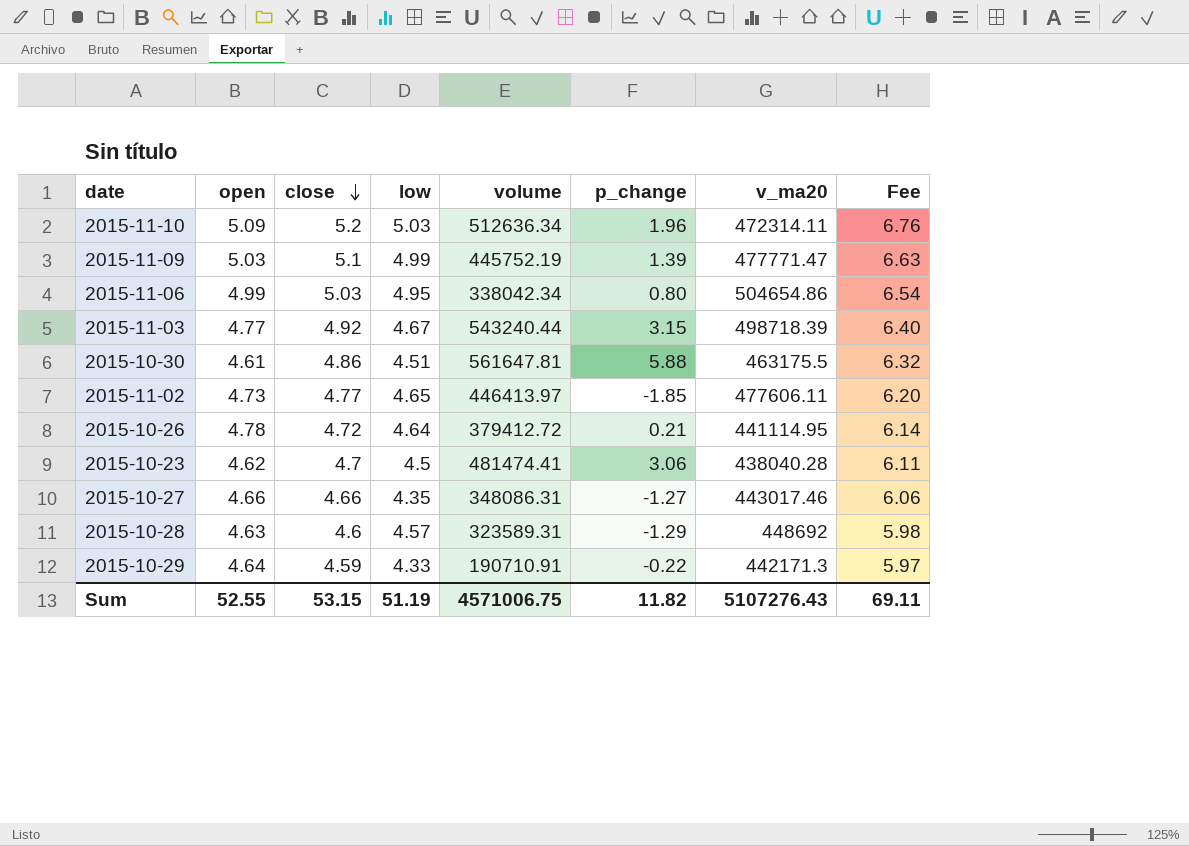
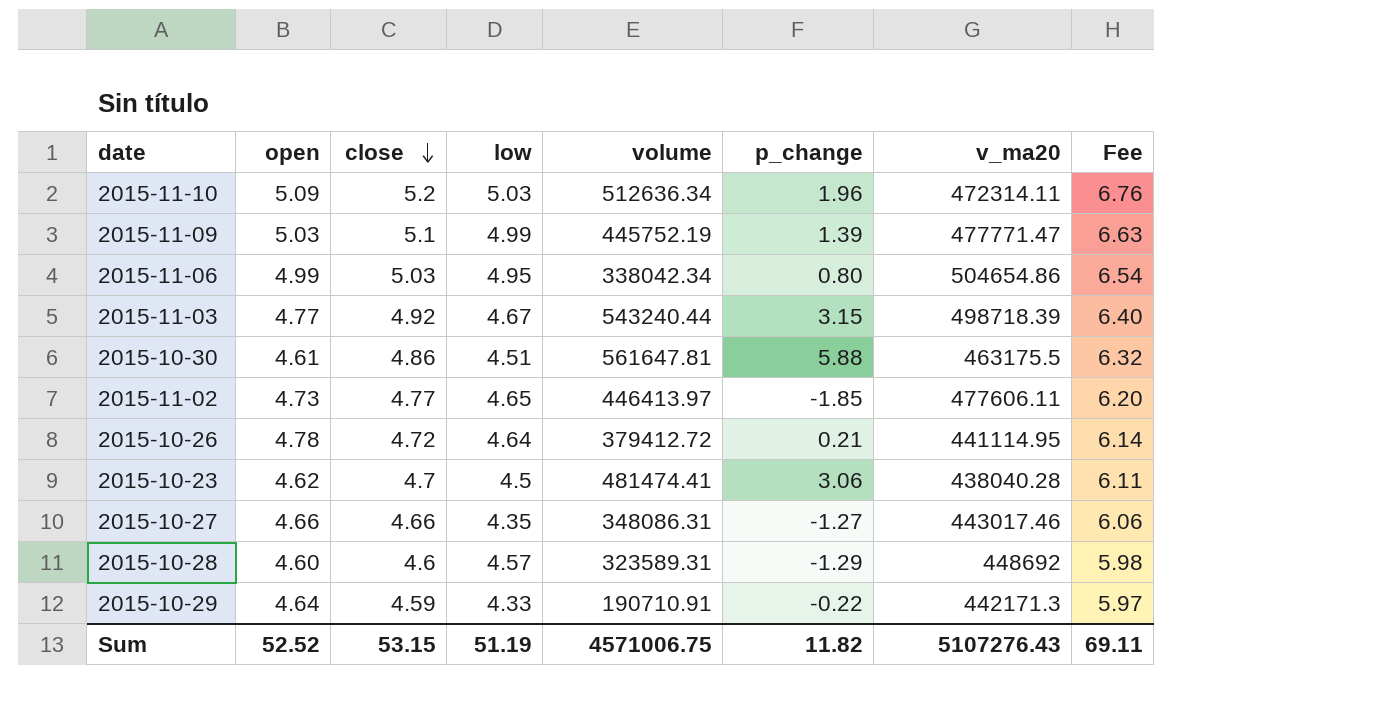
2015-10-28 | open: 4.63 -> 4.60
Sum | open: 52.55 -> 52.52

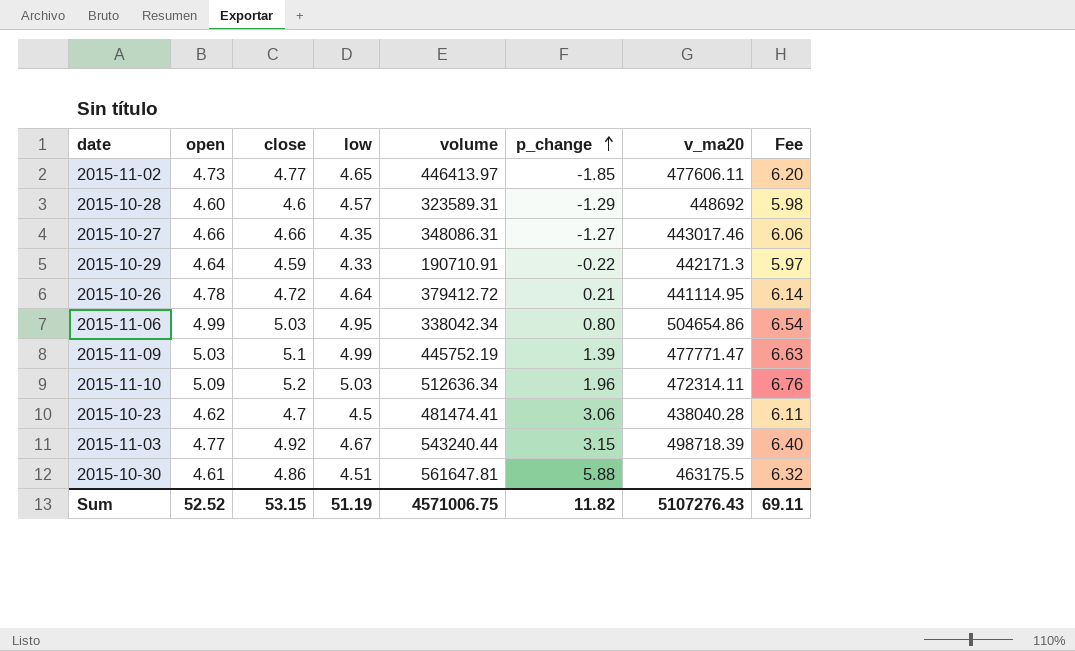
row order: close descending -> p_change ascending

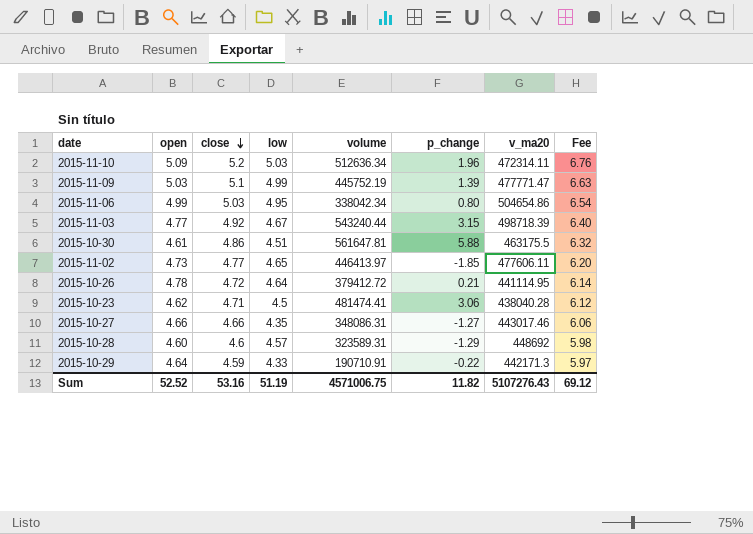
row order: p_change ascending -> close descending
2015-10-23 | close: 4.7 -> 4.71
2015-10-23 | Fee: 6.11 -> 6.12
Sum | close: 53.15 -> 53.16
Sum | Fee: 69.11 -> 69.12

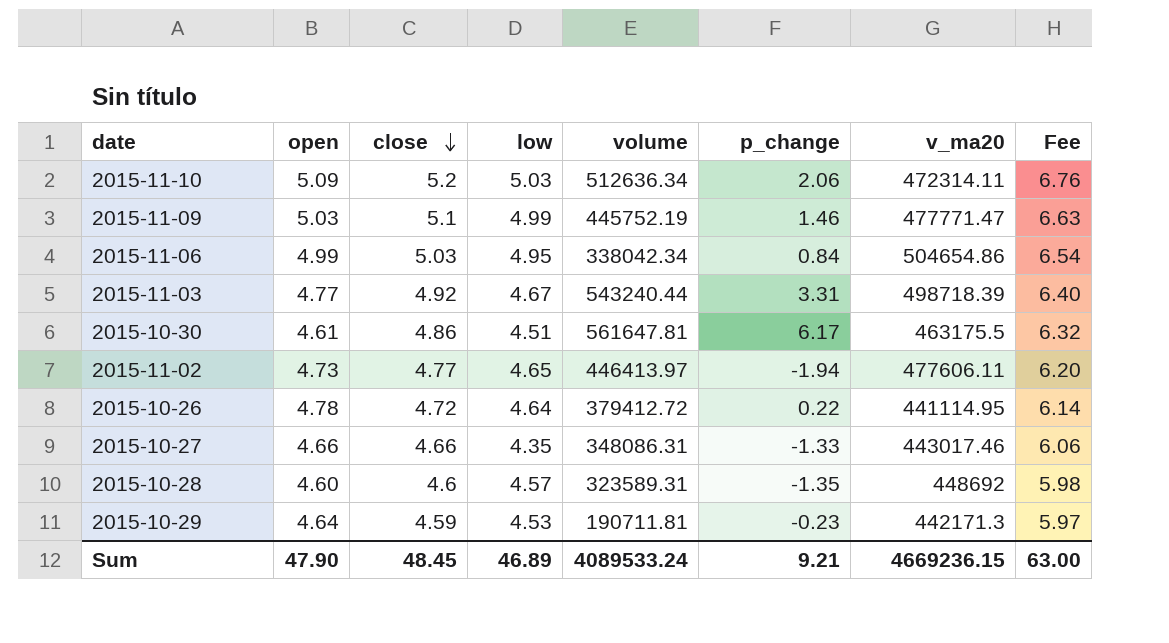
row 2015-10-23: 4.62 | 4.71 | 4.5 | 481474.41 | 3.06 | 438040.28 | 6.12 -> none
2015-11-10 | p_change: 1.96 -> 2.06
2015-11-09 | p_change: 1.39 -> 1.46
2015-11-06 | p_change: 0.80 -> 0.84
2015-11-03 | p_change: 3.15 -> 3.31
2015-10-30 | p_change: 5.88 -> 6.17
2015-11-02 | p_change: -1.85 -> -1.94
2015-10-26 | p_change: 0.21 -> 0.22
2015-10-27 | p_change: -1.27 -> -1.33
2015-10-28 | p_change: -1.29 -> -1.35
2015-10-29 | low: 4.33 -> 4.53
2015-10-29 | volume: 190710.91 -> 190711.81
2015-10-29 | p_change: -0.22 -> -0.23
Sum | open: 52.52 -> 47.90
Sum | close: 53.16 -> 48.45
Sum | low: 51.19 -> 46.89
Sum | volume: 4571006.75 -> 4089533.24
Sum | p_change: 11.82 -> 9.21
Sum | v_ma20: 5107276.43 -> 4669236.15
Sum | Fee: 69.12 -> 63.00

